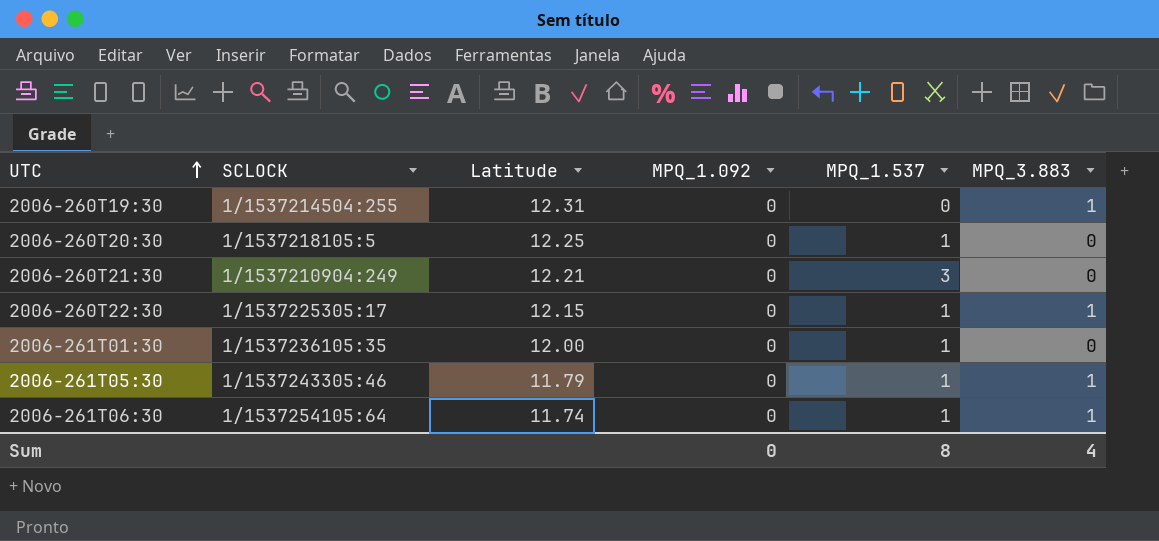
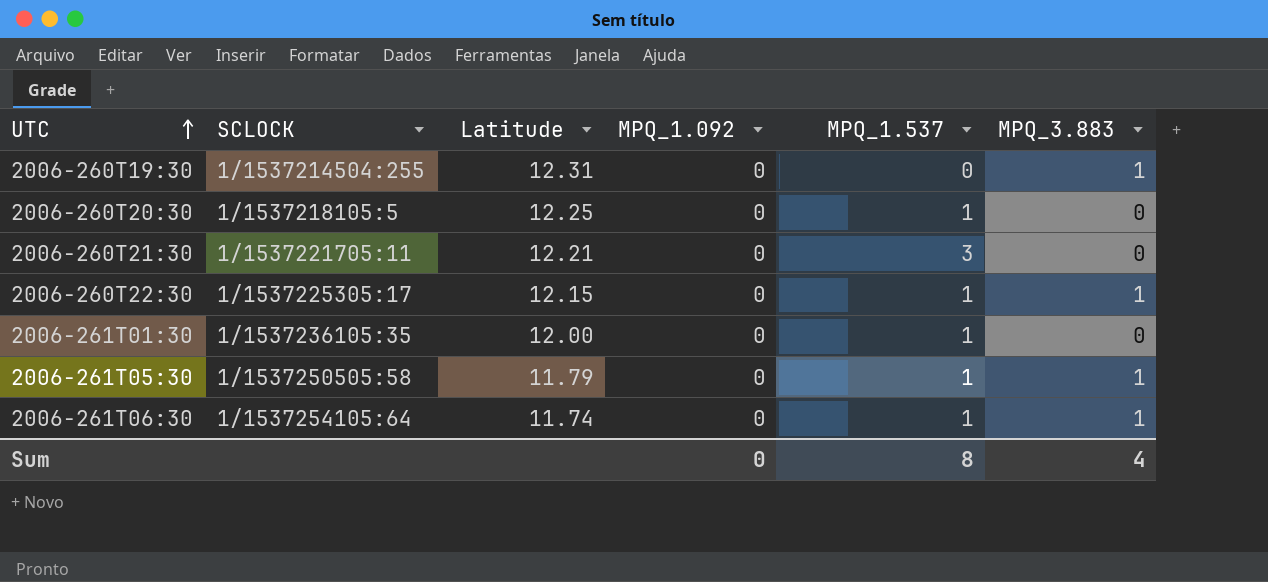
2006-260T21:30 | SCLOCK: 1/1537210904:249 -> 1/1537221705:11
2006-261T05:30 | SCLOCK: 1/1537243305:46 -> 1/1537250505:58

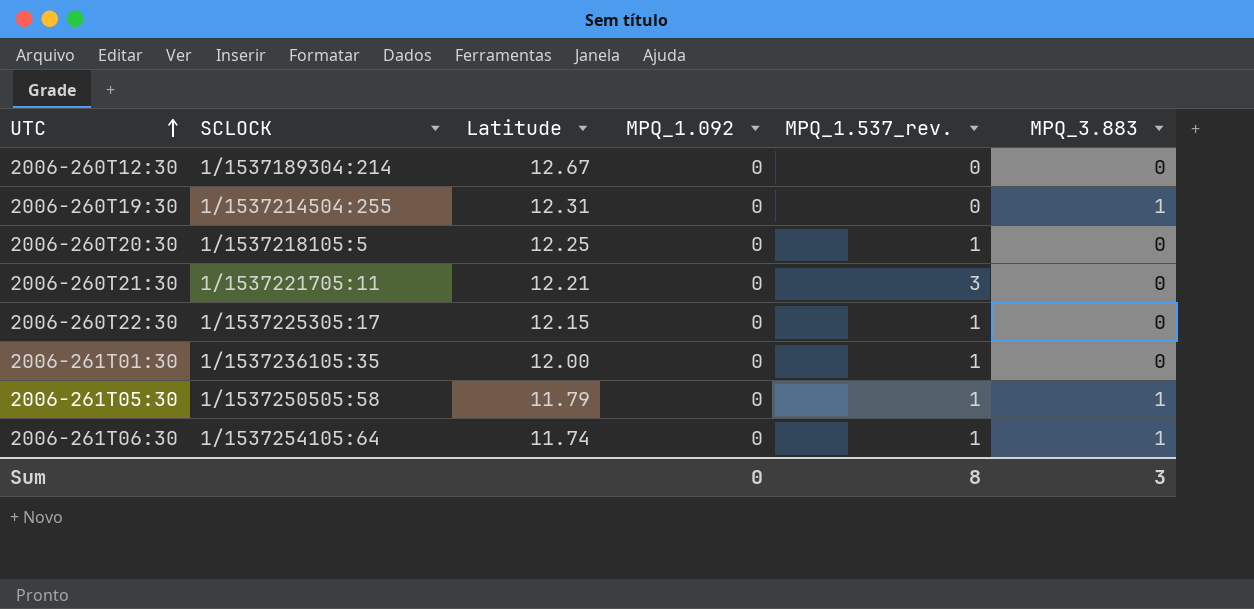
column name: MPQ_1.537 -> MPQ_1.537_rev.
row 2006-260T12:30: none -> 1/1537189304:214 | 12.67 | 0 | 0 | 0
2006-260T22:30 | MPQ_3.883: 1 -> 0
Sum | MPQ_3.883: 4 -> 3

